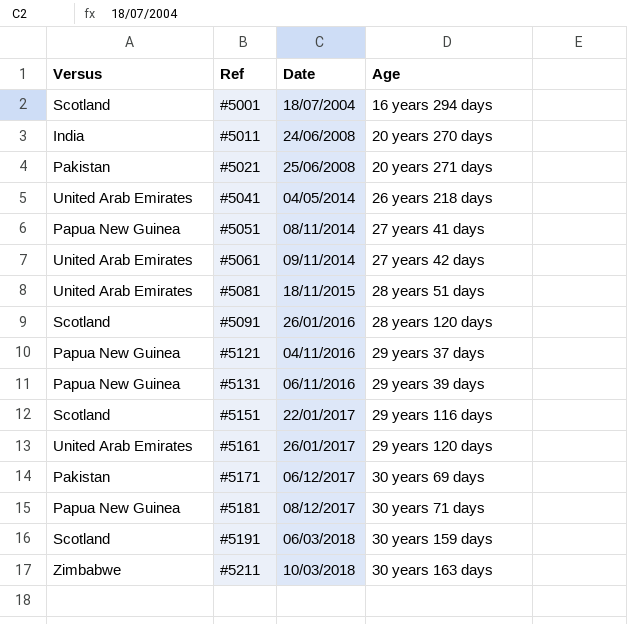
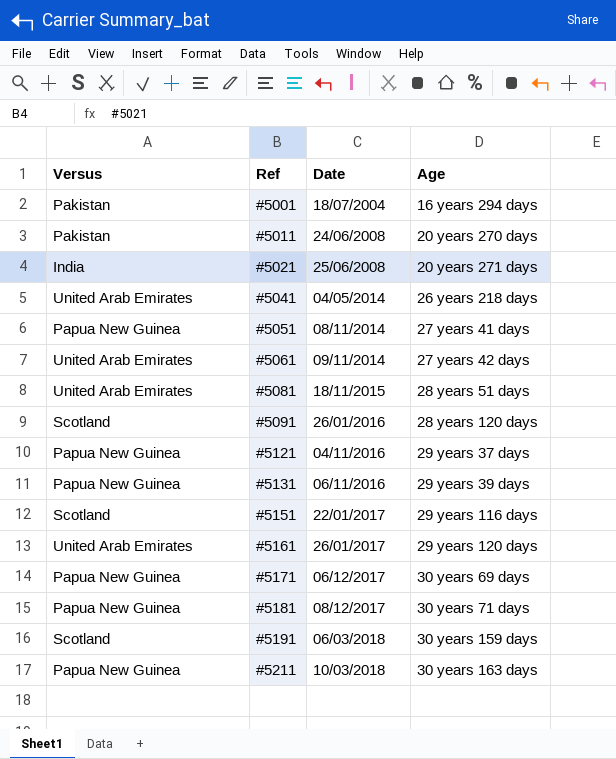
#5001 | Versus: Scotland -> Pakistan
#5011 | Versus: India -> Pakistan
#5021 | Versus: Pakistan -> India
#5171 | Versus: Pakistan -> Papua New Guinea
#5211 | Versus: Zimbabwe -> Papua New Guinea

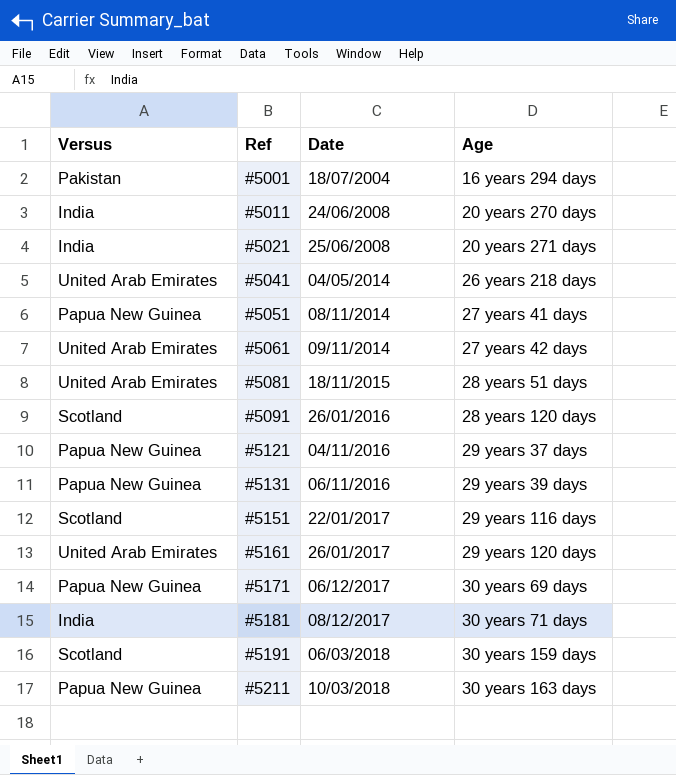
#5011 | Versus: Pakistan -> India
#5181 | Versus: Papua New Guinea -> India

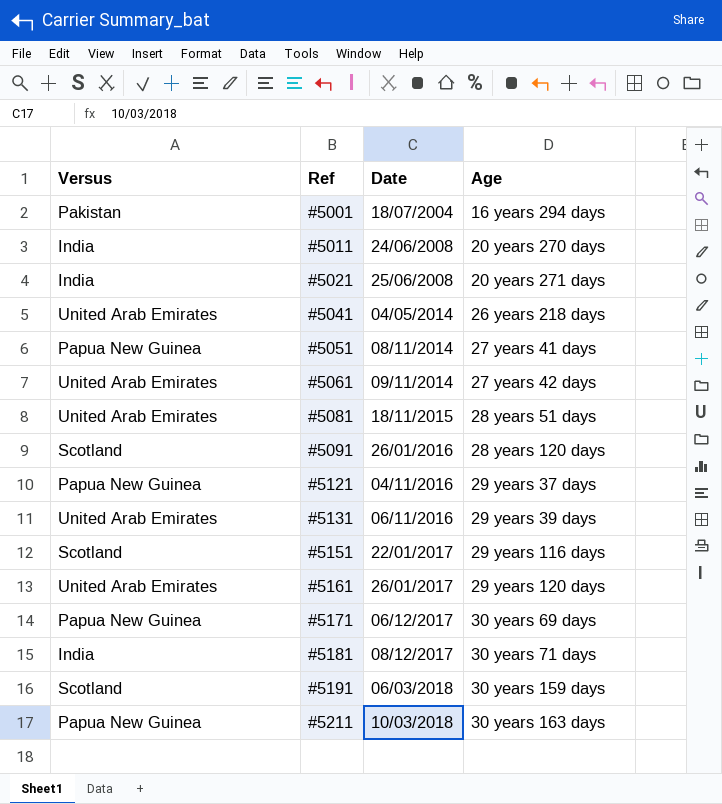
#5131 | Versus: Papua New Guinea -> United Arab Emirates

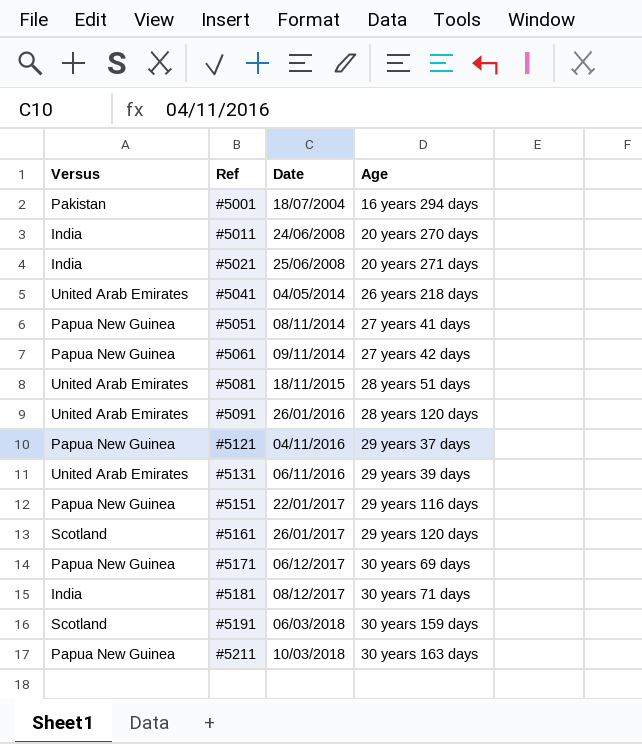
#5061 | Versus: United Arab Emirates -> Papua New Guinea
#5091 | Versus: Scotland -> United Arab Emirates
#5151 | Versus: Scotland -> Papua New Guinea
#5161 | Versus: United Arab Emirates -> Scotland

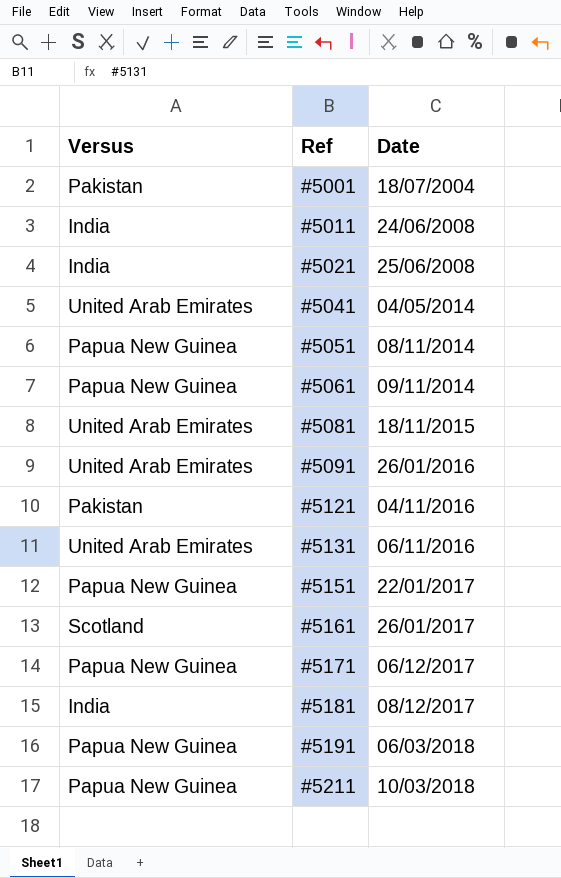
column Age | position: 4 -> none
#5121 | Versus: Papua New Guinea -> Pakistan
#5191 | Versus: Scotland -> Papua New Guinea

